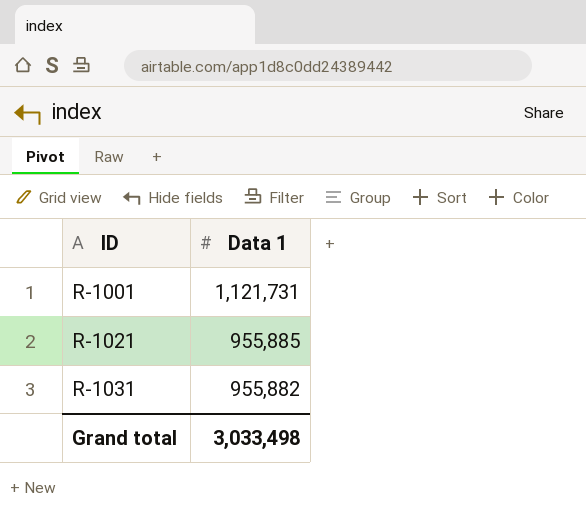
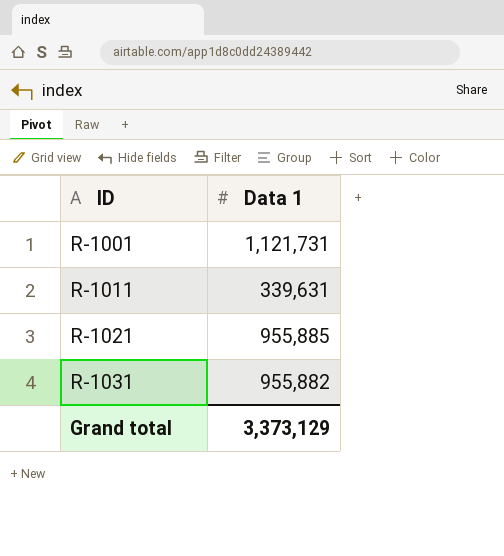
row R-1011: none -> 339,631
Grand total | Data 1: 3,033,498 -> 3,373,129

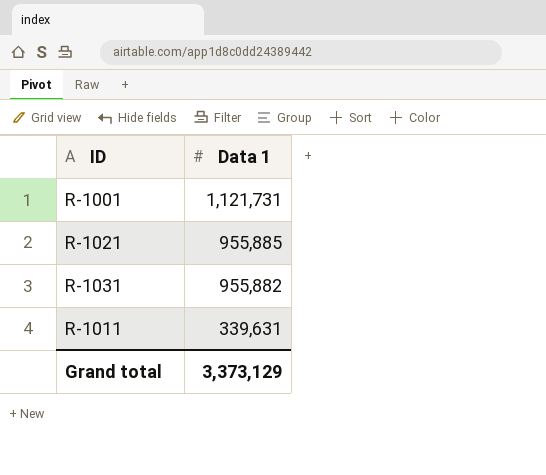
row order: ID ascending -> Data 1 descending

